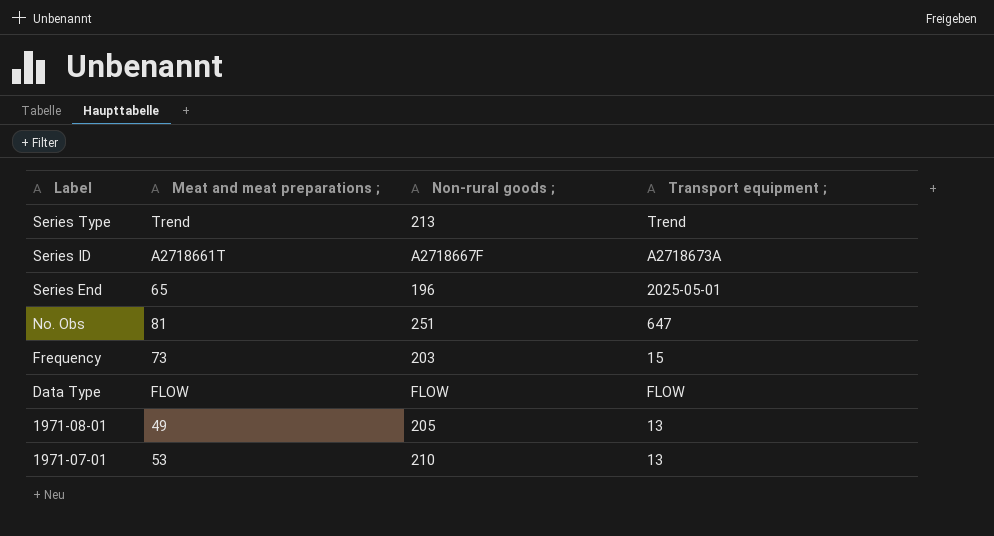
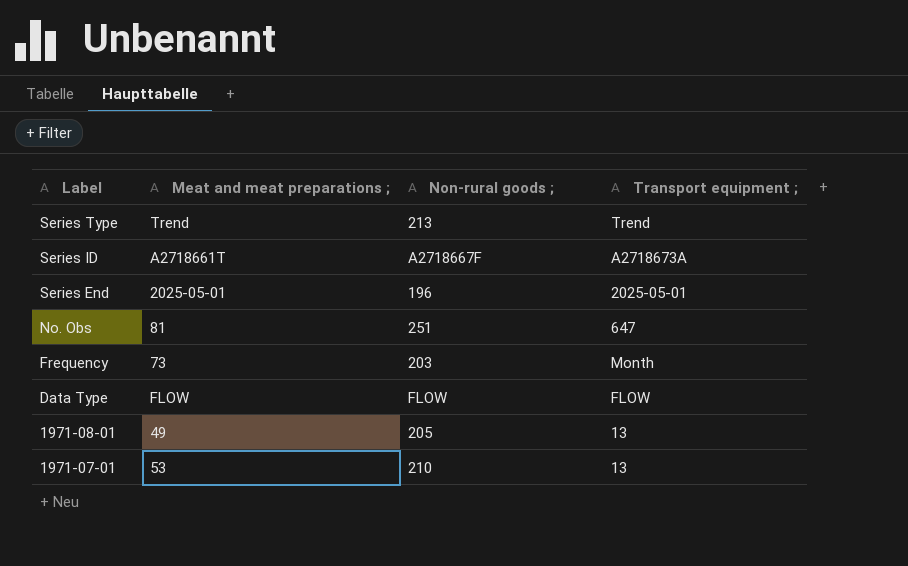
Series End | Meat and meat preparations ;: 65 -> 2025-05-01
Frequency | Transport equipment ;: 15 -> Month

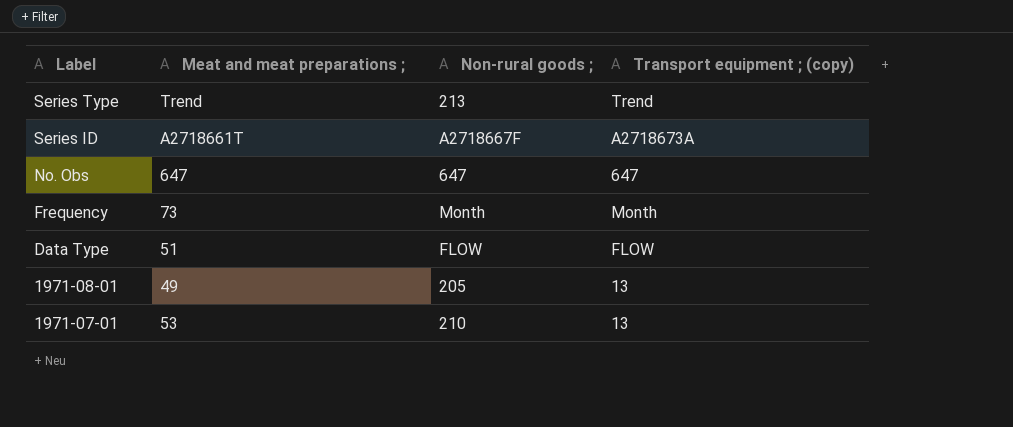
column name: Transport equipment ; -> Transport equipment ; (copy)
row Series End: 2025-05-01 | 196 | 2025-05-01 -> none
No. Obs | Meat and meat preparations ;: 81 -> 647
No. Obs | Non-rural goods ;: 251 -> 647
Frequency | Non-rural goods ;: 203 -> Month
Data Type | Meat and meat preparations ;: FLOW -> 51

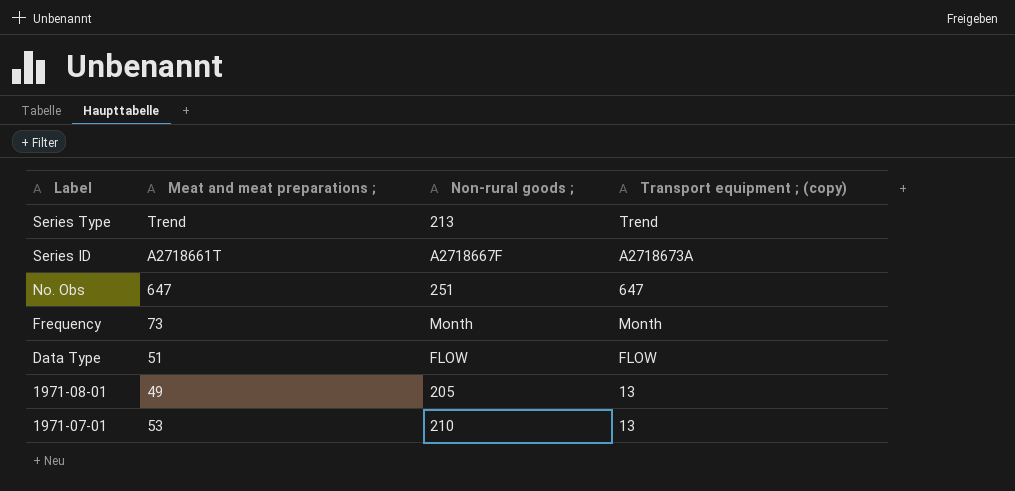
No. Obs | Non-rural goods ;: 647 -> 251

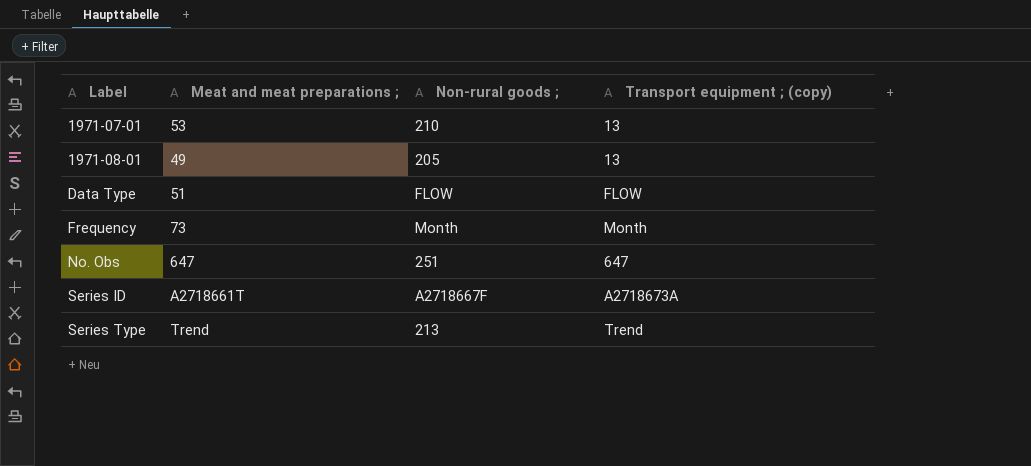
row order: Label descending -> Label ascending

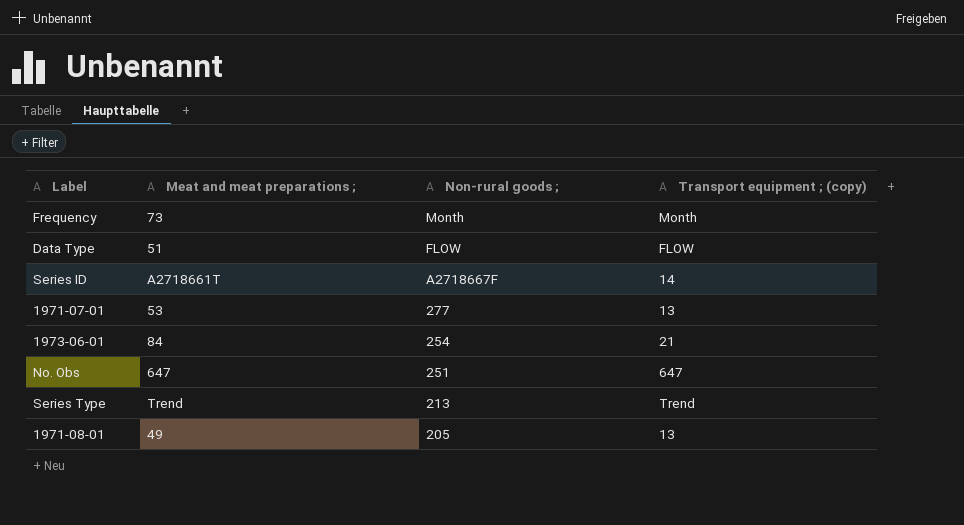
row order: Label ascending -> Non-rural goods ; descending
Series ID | Transport equipment ; (copy): A2718673A -> 14
1971-07-01 | Non-rural goods ;: 210 -> 277
row 1973-06-01: none -> 84 | 254 | 21

